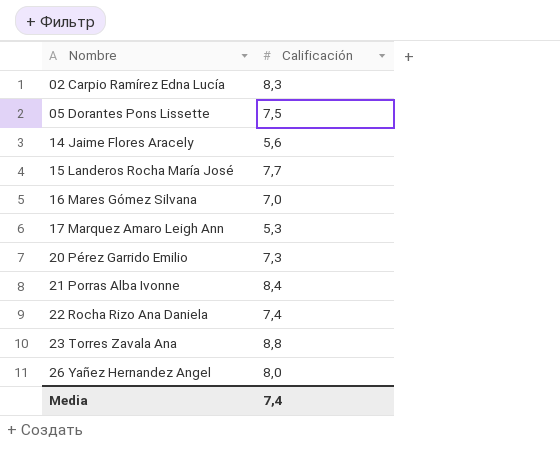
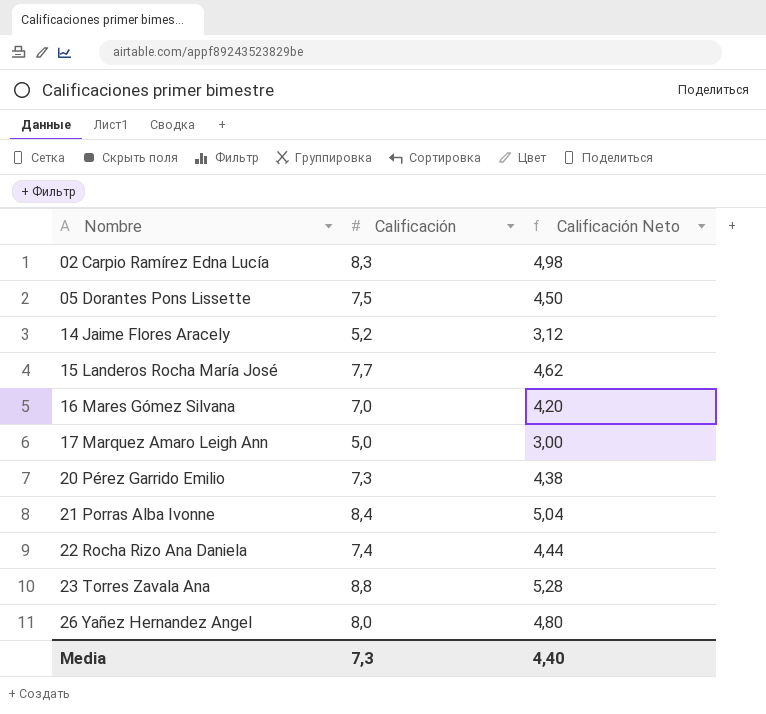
column Calificación Neto | formula: none -> [Calificación] * 0,6
14 Jaime Flores Aracely | Calificación: 5,6 -> 5,2
17 Marquez Amaro Leigh Ann | Calificación: 5,3 -> 5,0
Media | Calificación: 7,4 -> 7,3

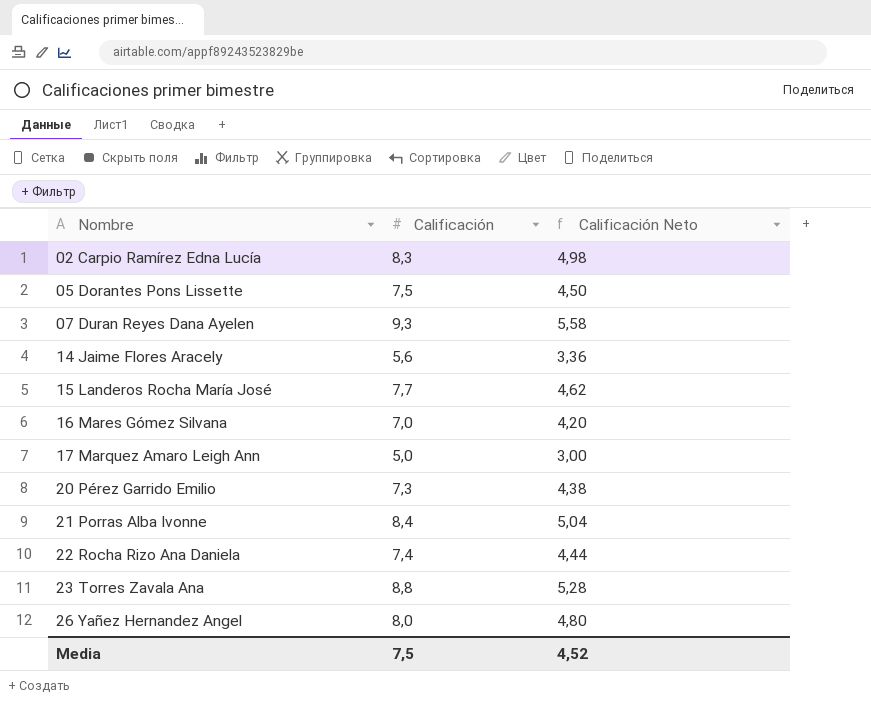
row 07 Duran Reyes Dana Ayelen: none -> 9,3 | 5,58
14 Jaime Flores Aracely | Calificación: 5,2 -> 5,6
14 Jaime Flores Aracely | Calificación Neto: 3,12 -> 3,36
Media | Calificación: 7,3 -> 7,5
Media | Calificación Neto: 4,40 -> 4,52

